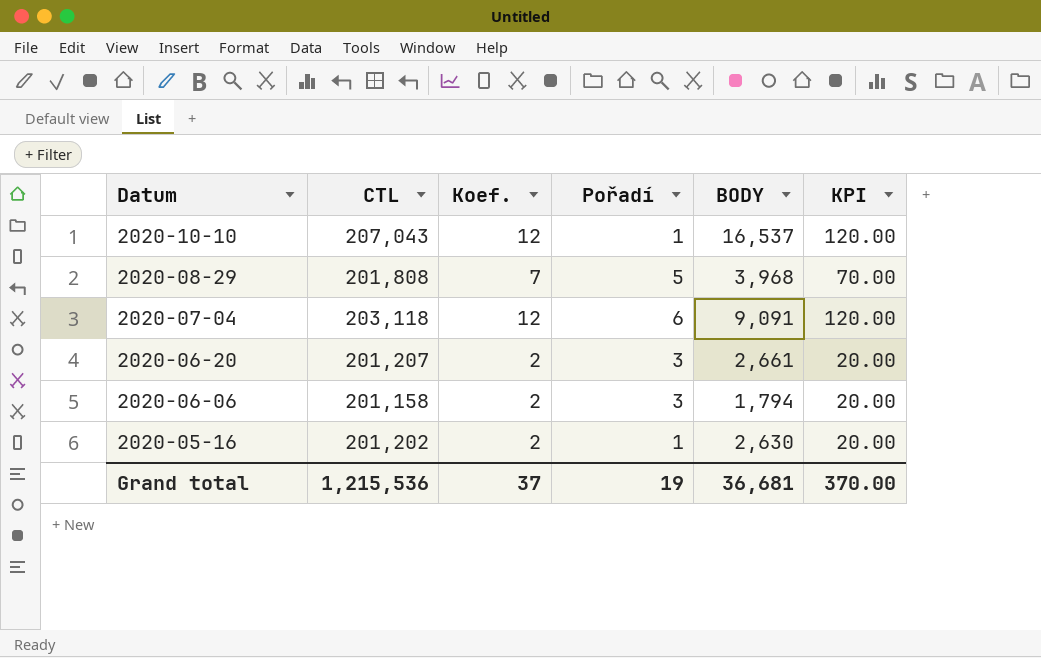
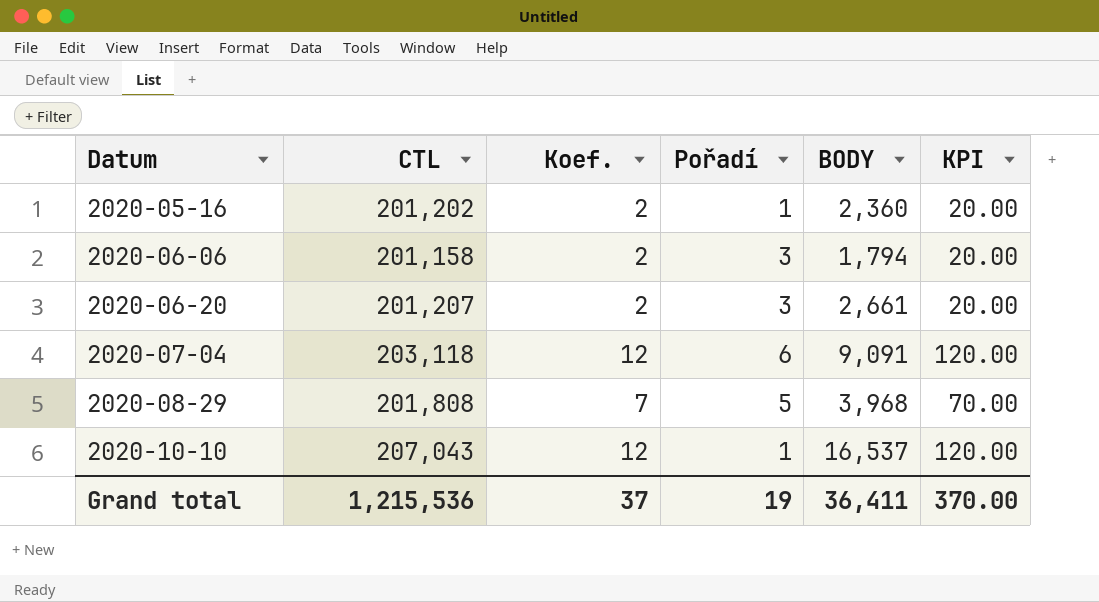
row order: Datum descending -> Datum ascending
2020-05-16 | BODY: 2,630 -> 2,360
Grand total | BODY: 36,681 -> 36,411

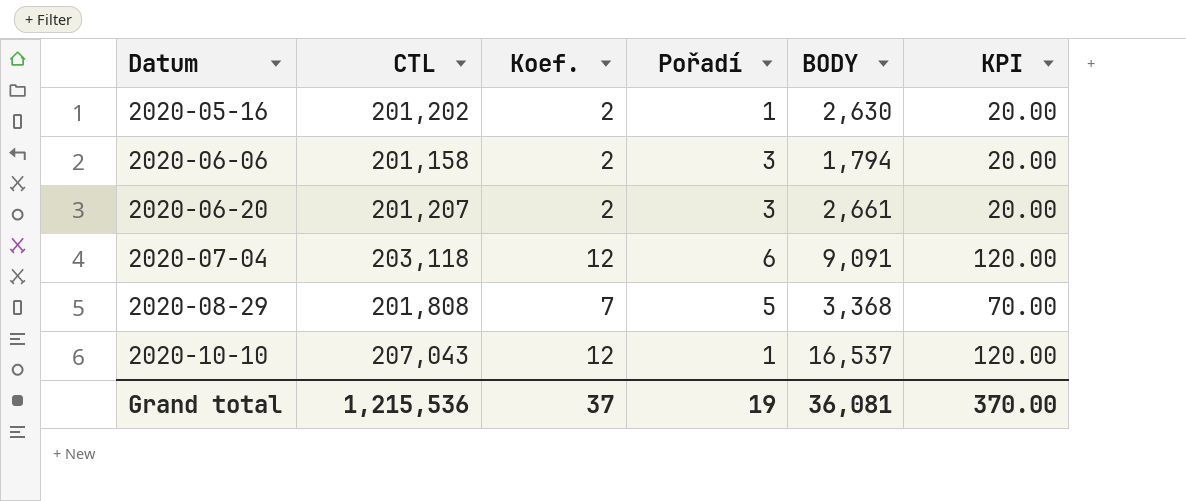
2020-05-16 | BODY: 2,360 -> 2,630
2020-08-29 | BODY: 3,968 -> 3,368
Grand total | BODY: 36,411 -> 36,081

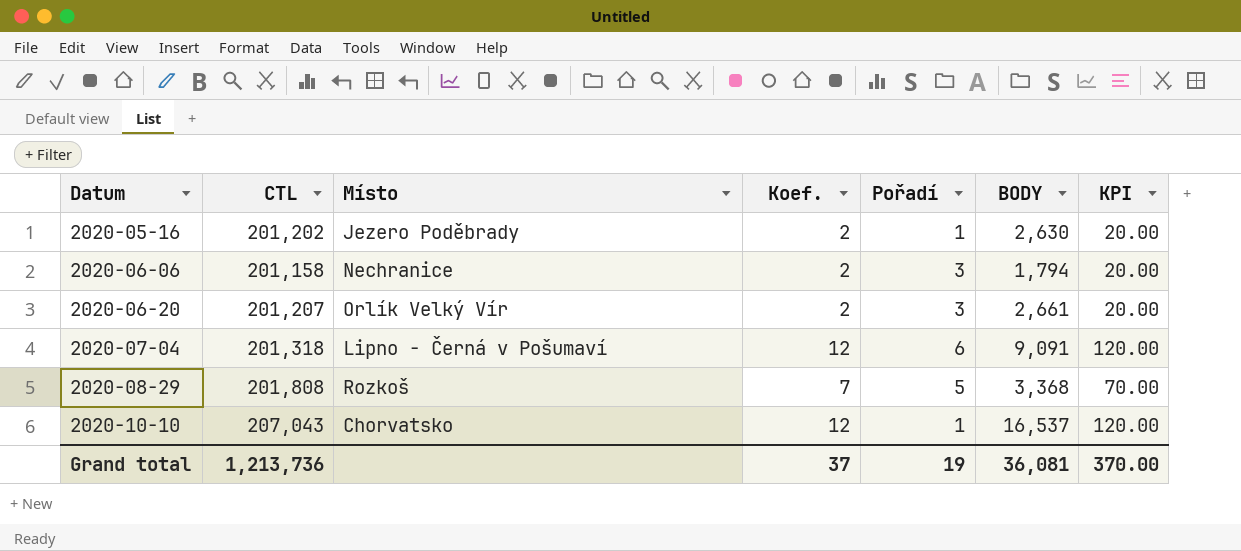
column Místo | position: none -> 3
2020-07-04 | CTL: 203,118 -> 201,318
Grand total | CTL: 1,215,536 -> 1,213,736

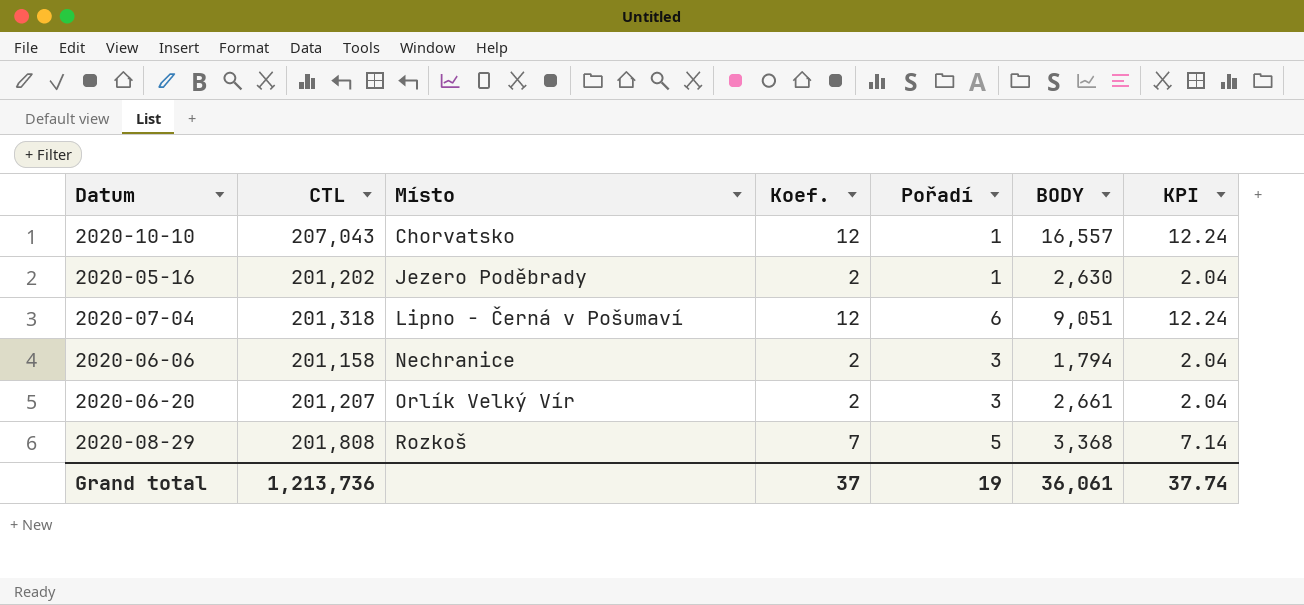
row order: Datum ascending -> Místo ascending
column KPI | formula: [Koef.] * 10 -> [Koef.] * 1.02
2020-10-10 | BODY: 16,537 -> 16,557
2020-07-04 | BODY: 9,091 -> 9,051
Grand total | BODY: 36,081 -> 36,061
Grand total | KPI: 370.00 -> 37.74

